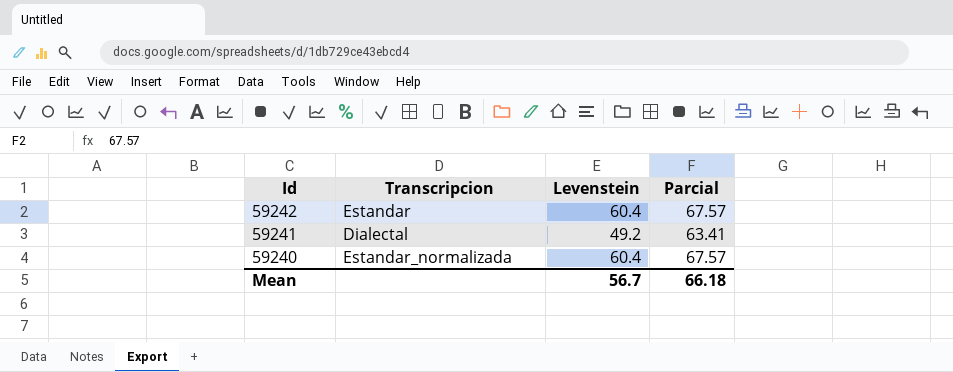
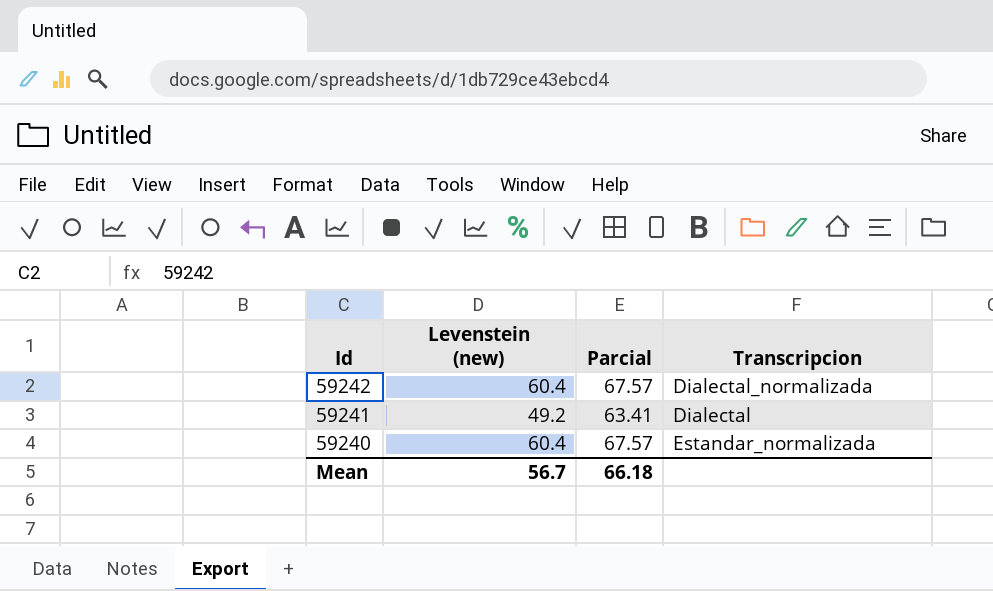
column name: Levenstein -> Levenstein (new)
column Transcripcion | position: 2 -> 4
59242 | Transcripcion: Estandar -> Dialectal_normalizada

